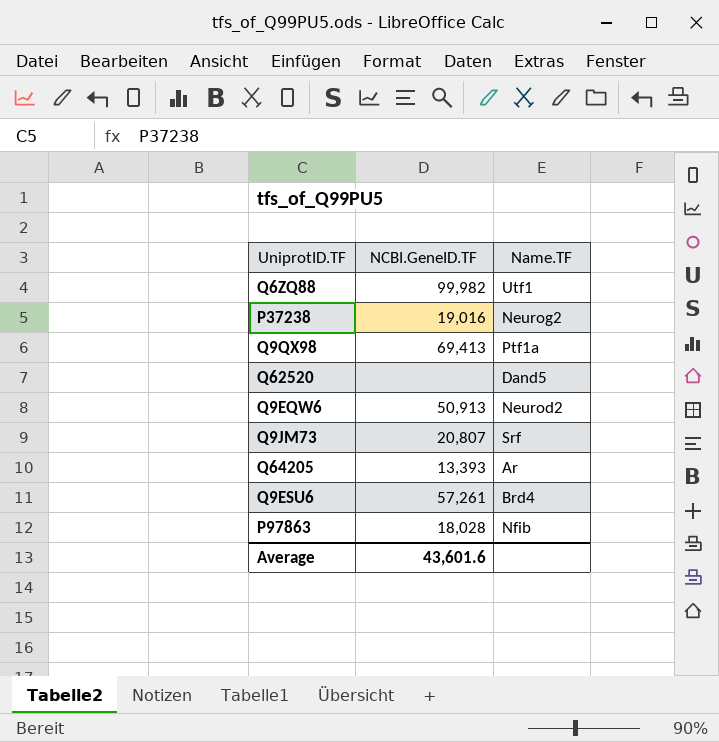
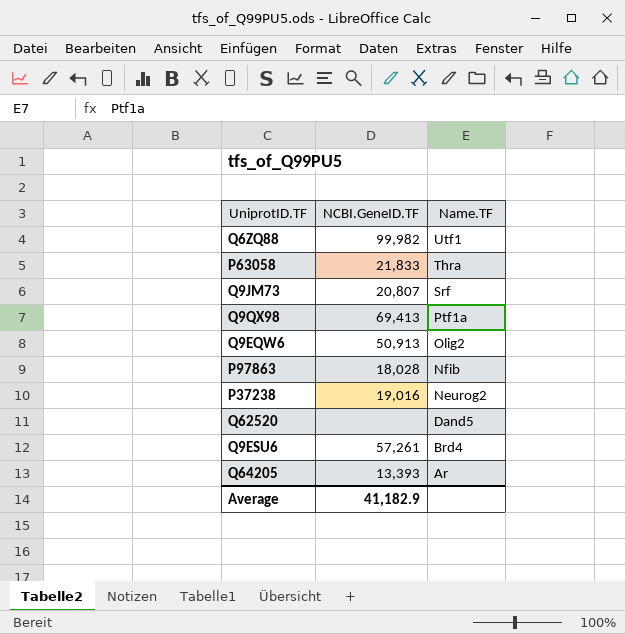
row order: none -> Name.TF descending
row P63058: none -> 21,833 | Thra
Q9EQW6 | Name.TF: Neurod2 -> Olig2
Average | NCBI.GeneID.TF: 43,601.6 -> 41,182.9

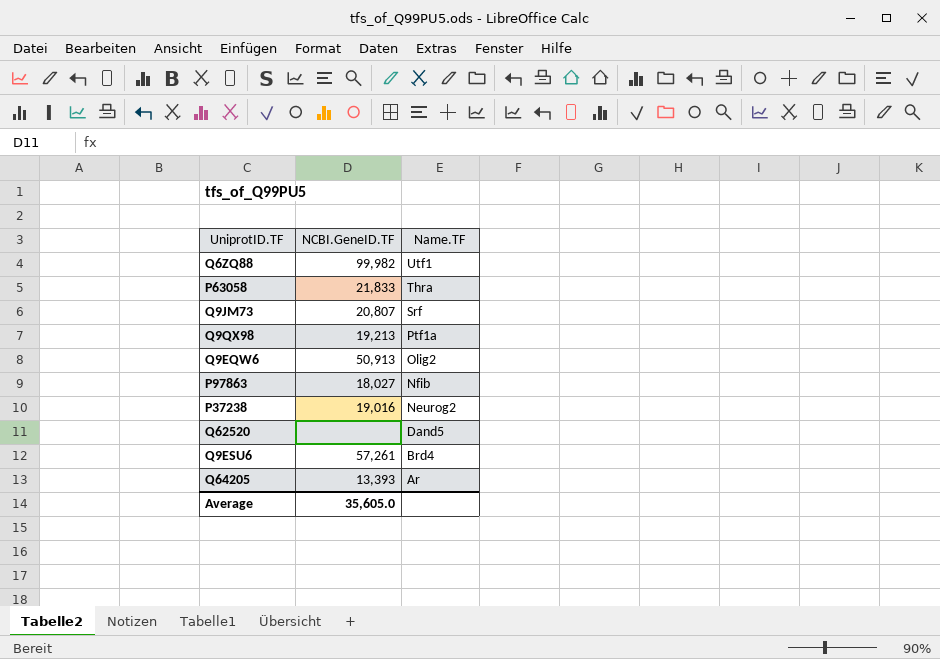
Q9QX98 | NCBI.GeneID.TF: 69,413 -> 19,213
P97863 | NCBI.GeneID.TF: 18,028 -> 18,027
Average | NCBI.GeneID.TF: 41,182.9 -> 35,605.0

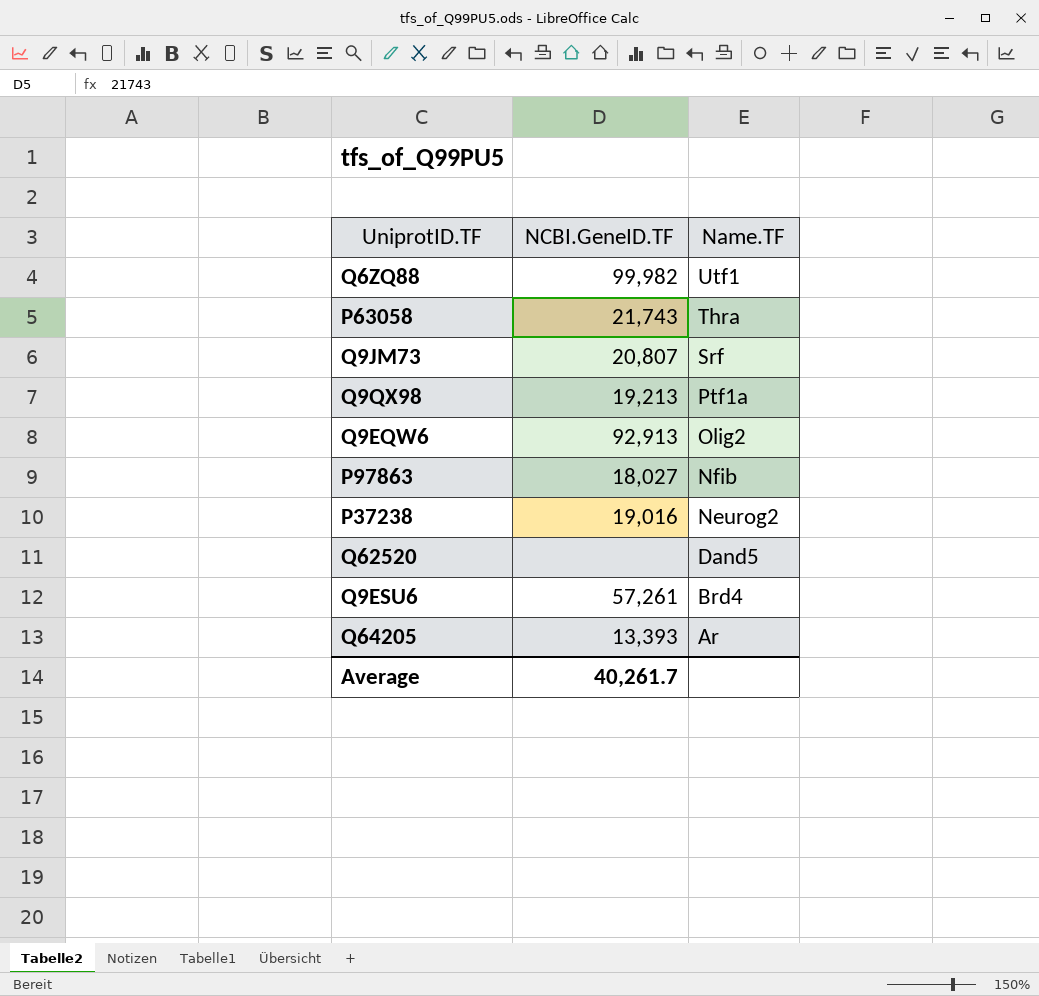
P63058 | NCBI.GeneID.TF: 21,833 -> 21,743
Q9EQW6 | NCBI.GeneID.TF: 50,913 -> 92,913
Average | NCBI.GeneID.TF: 35,605.0 -> 40,261.7

